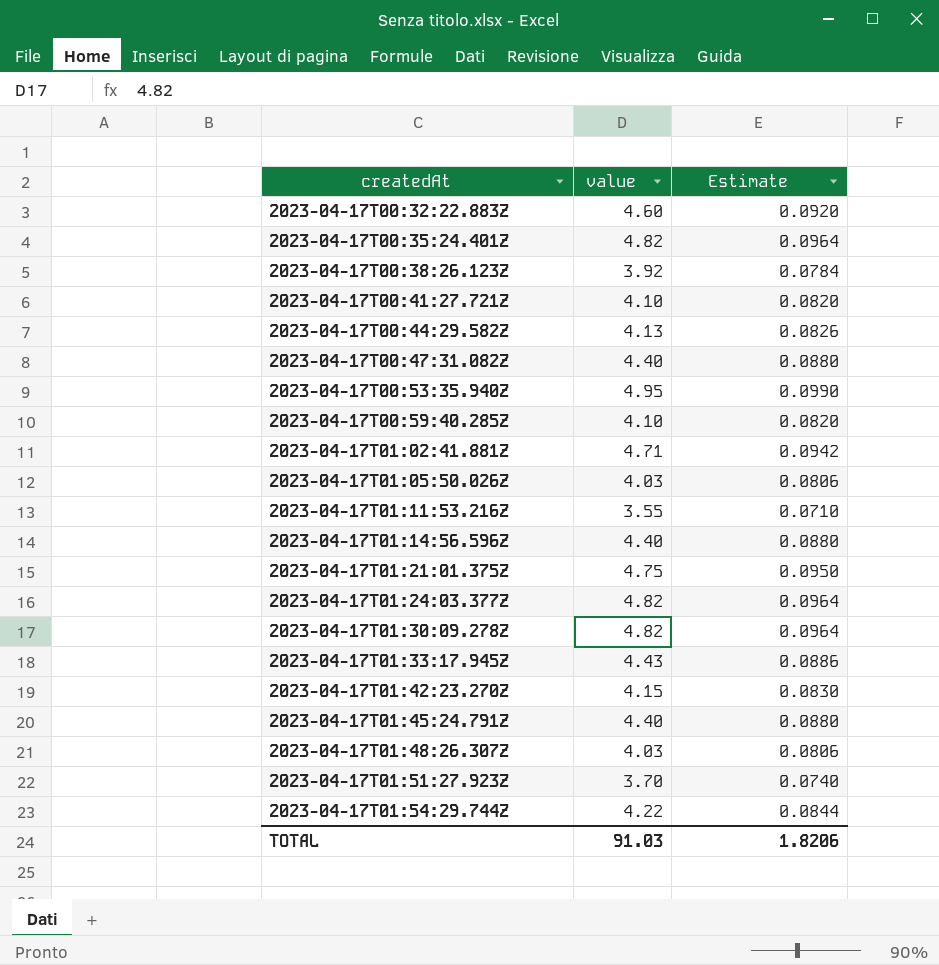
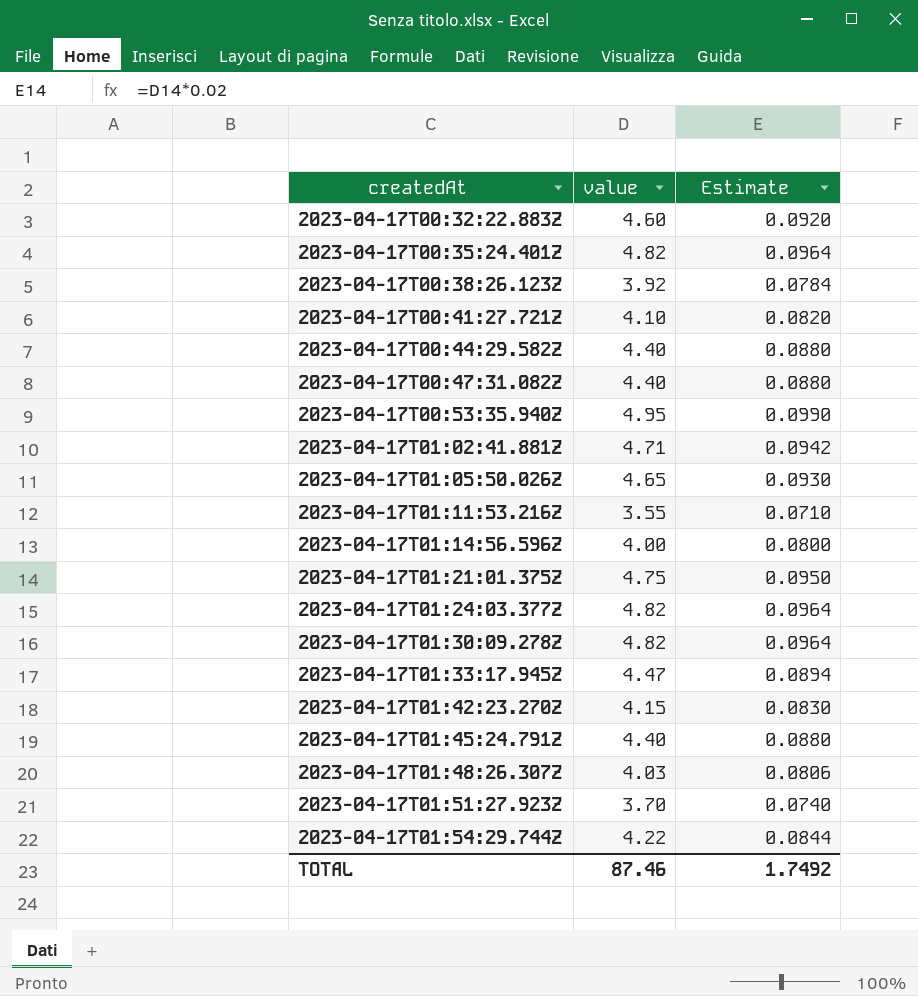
row 2023-04-17T00:59:40.285Z: 4.10 | 0.0820 -> none
2023-04-17T00:44:29.582Z | value: 4.13 -> 4.40
2023-04-17T00:44:29.582Z | Estimate: 0.0826 -> 0.0880
2023-04-17T01:05:50.026Z | value: 4.03 -> 4.65
2023-04-17T01:05:50.026Z | Estimate: 0.0806 -> 0.0930
2023-04-17T01:14:56.596Z | value: 4.40 -> 4.00
2023-04-17T01:14:56.596Z | Estimate: 0.0880 -> 0.0800
2023-04-17T01:33:17.945Z | value: 4.43 -> 4.47
2023-04-17T01:33:17.945Z | Estimate: 0.0886 -> 0.0894
TOTAL | value: 91.03 -> 87.46
TOTAL | Estimate: 1.8206 -> 1.7492

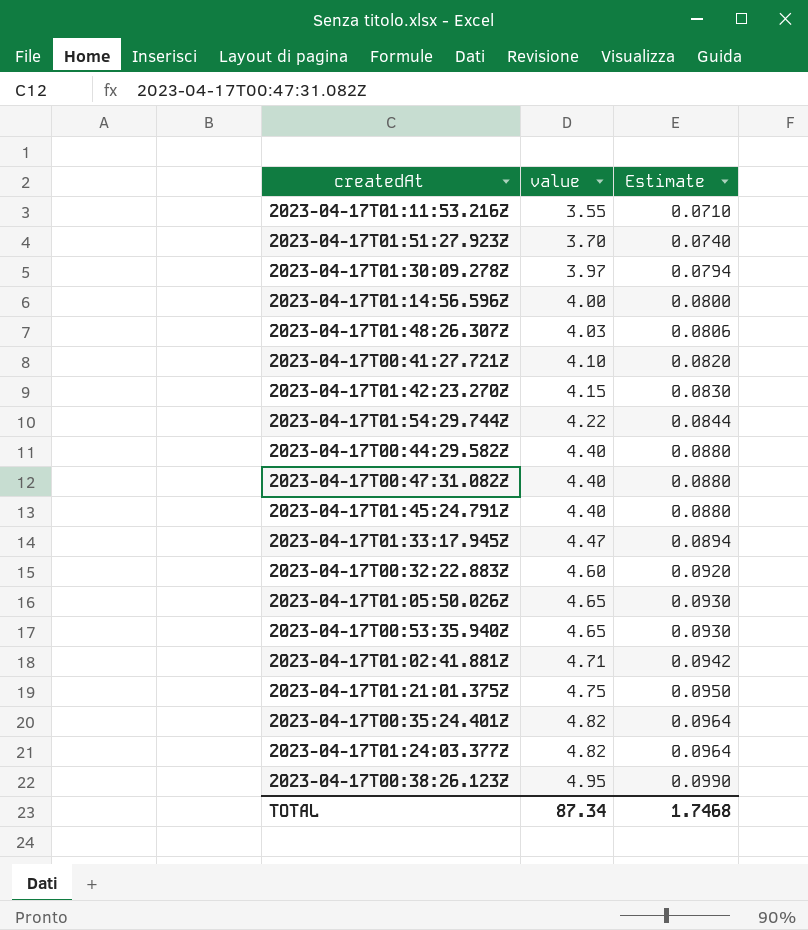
row order: createdAt ascending -> value ascending
2023-04-17T01:30:09.278Z | value: 4.82 -> 3.97
2023-04-17T01:30:09.278Z | Estimate: 0.0964 -> 0.0794
2023-04-17T00:53:35.940Z | value: 4.95 -> 4.65
2023-04-17T00:53:35.940Z | Estimate: 0.0990 -> 0.0930
2023-04-17T00:38:26.123Z | value: 3.92 -> 4.95
2023-04-17T00:38:26.123Z | Estimate: 0.0784 -> 0.0990
TOTAL | value: 87.46 -> 87.34
TOTAL | Estimate: 1.7492 -> 1.7468

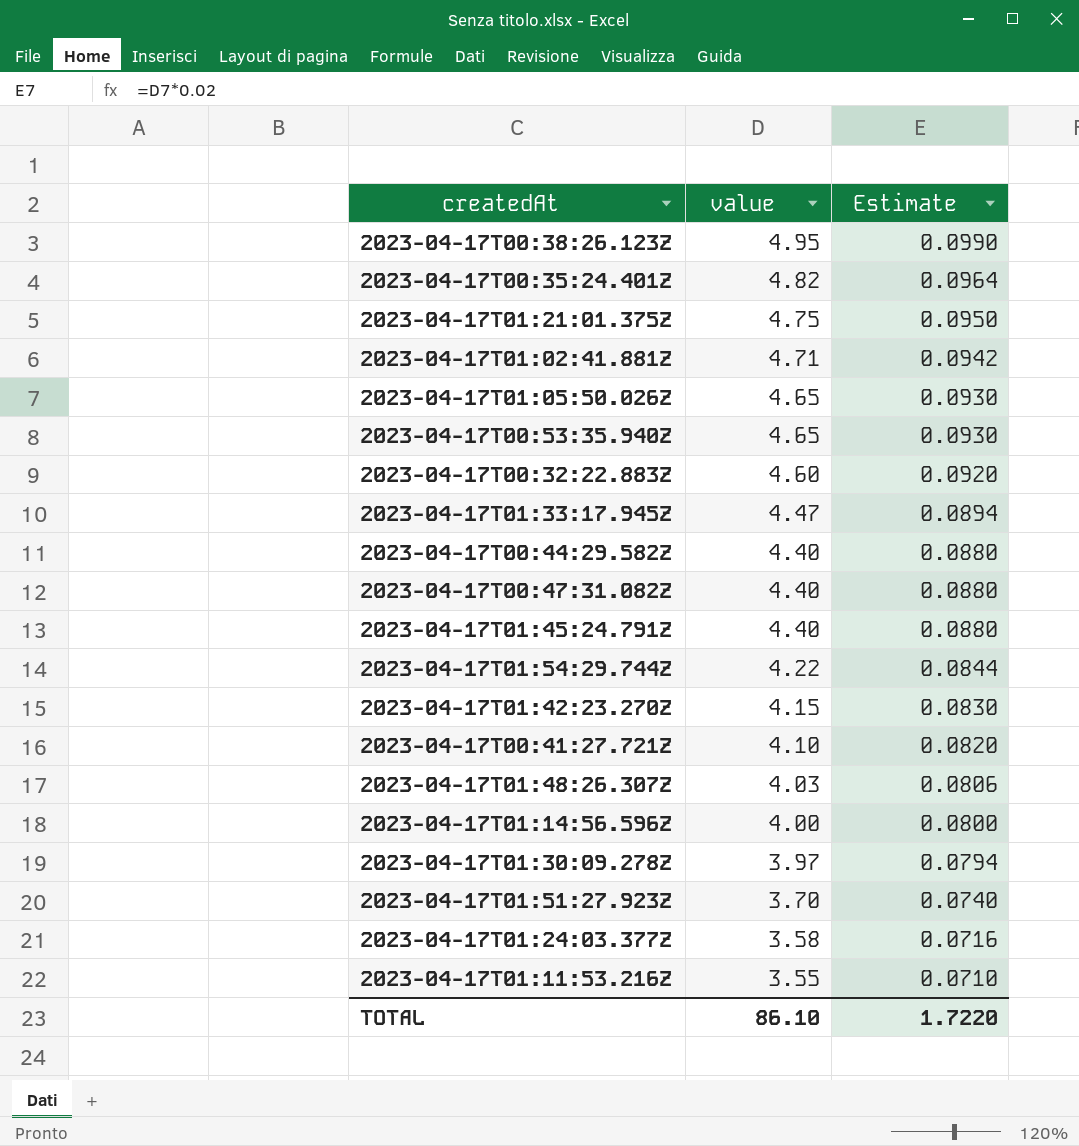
row order: value ascending -> value descending
2023-04-17T01:24:03.377Z | value: 4.82 -> 3.58
2023-04-17T01:24:03.377Z | Estimate: 0.0964 -> 0.0716
TOTAL | value: 87.34 -> 86.10
TOTAL | Estimate: 1.7468 -> 1.7220

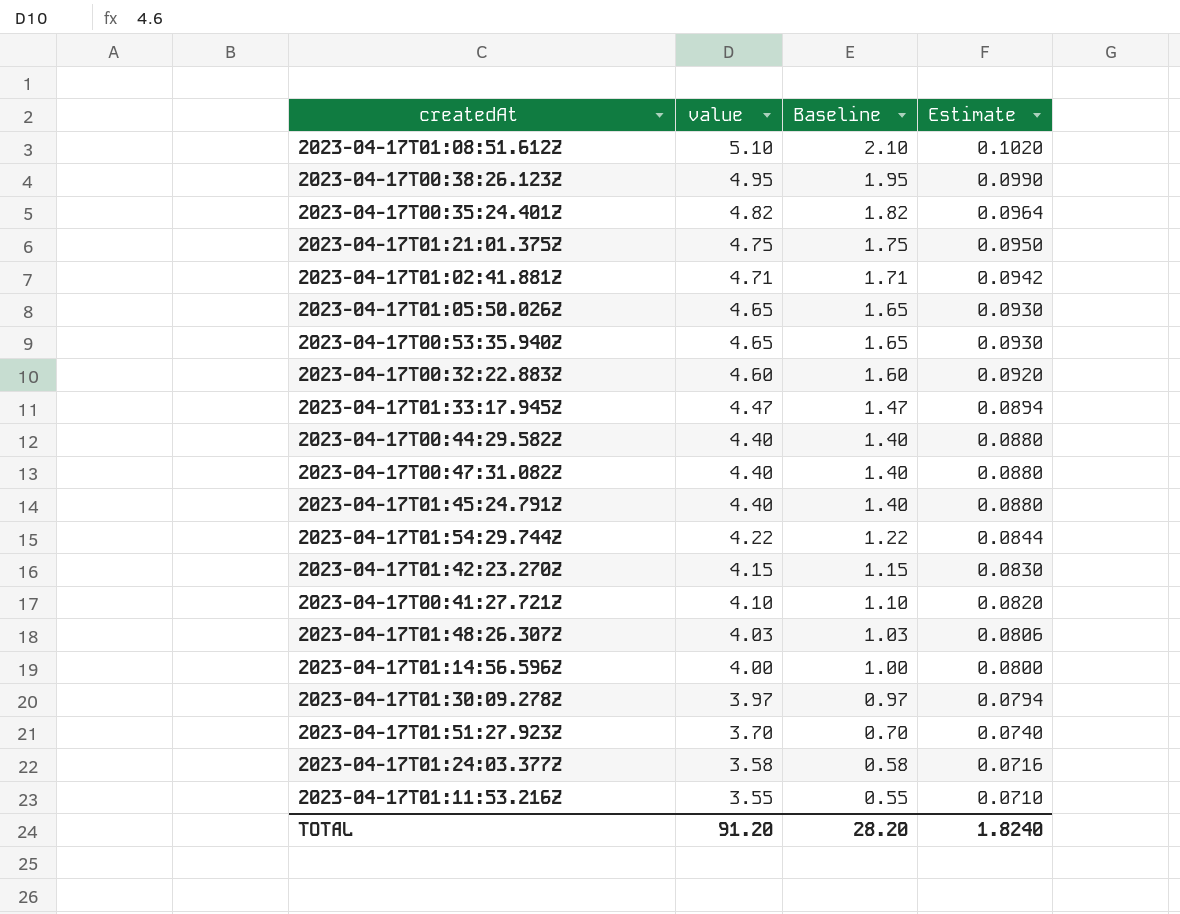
column Baseline | formula: none -> [value] - 3
row 2023-04-17T01:08:51.612Z: none -> 5.10 | 2.10 | 0.1020
TOTAL | value: 86.10 -> 91.20
TOTAL | Estimate: 1.7220 -> 1.8240

